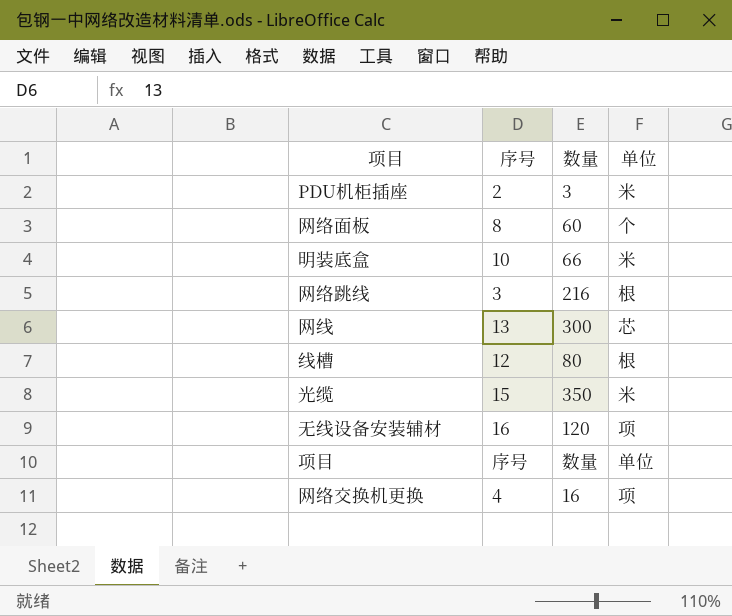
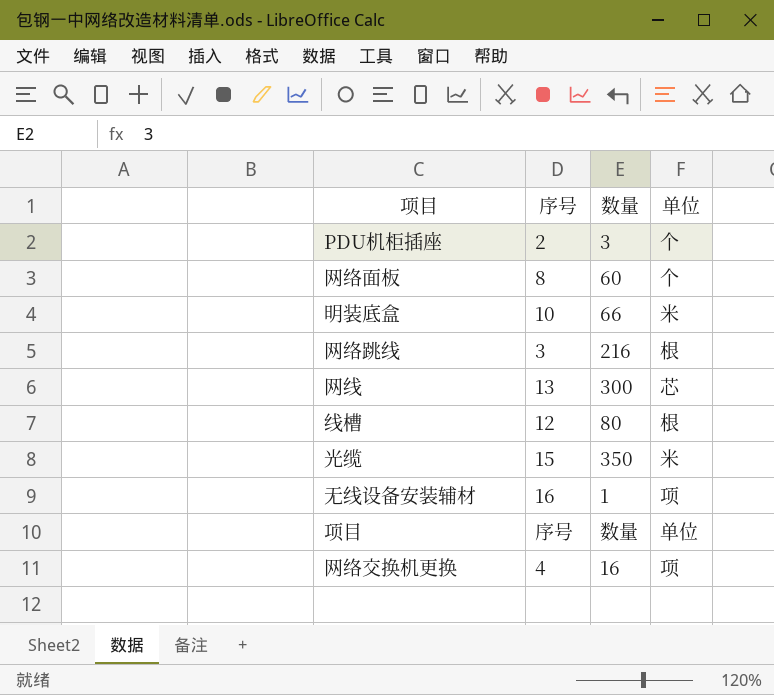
PDU机柜插座 | 单位: 米 -> 个
无线设备安装辅材 | 数量: 120 -> 1

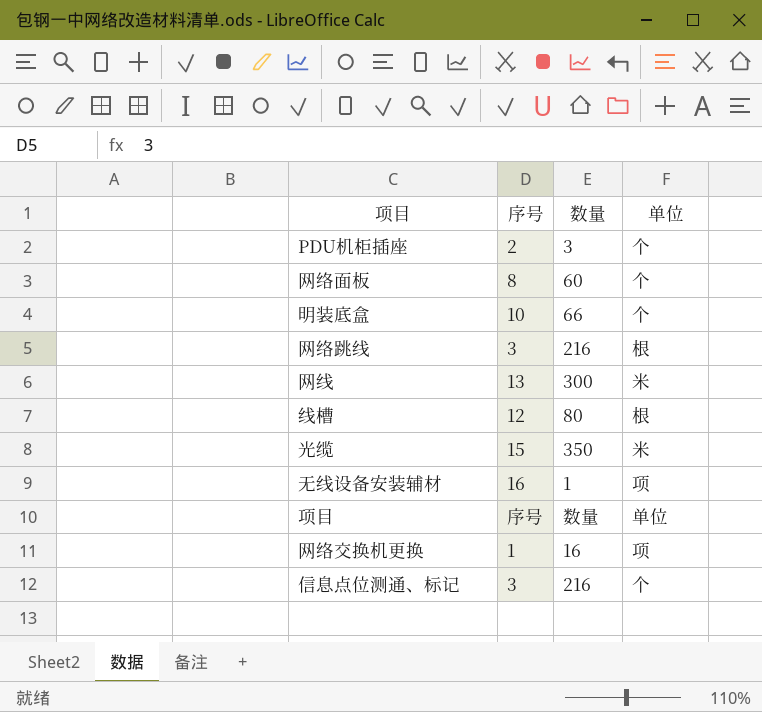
明装底盒 | 单位: 米 -> 个
网线 | 单位: 芯 -> 米
网络交换机更换 | 序号: 4 -> 1
row 信息点位测通、标记: none -> 3 | 216 | 个

